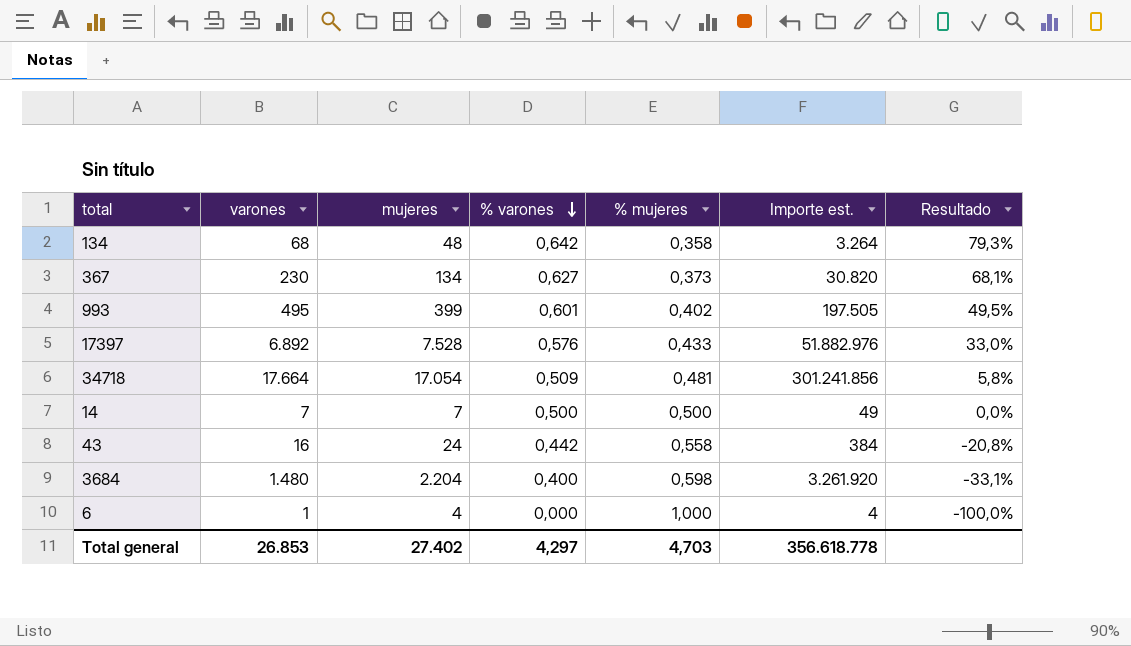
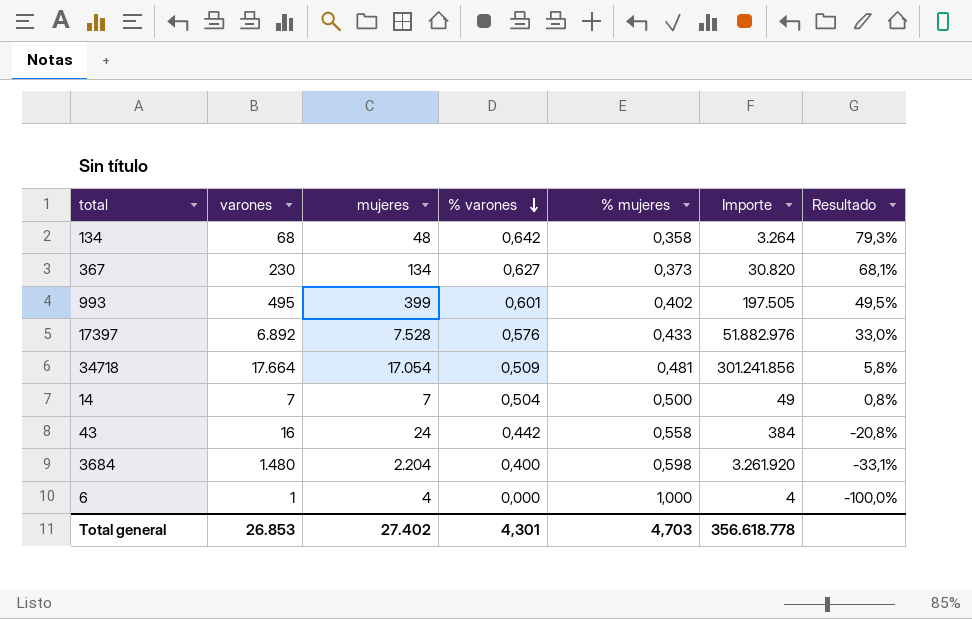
column name: Importe est. -> Importe
14 | % varones: 0,500 -> 0,504
14 | Resultado: 0,0% -> 0,8%
Total general | % varones: 4,297 -> 4,301

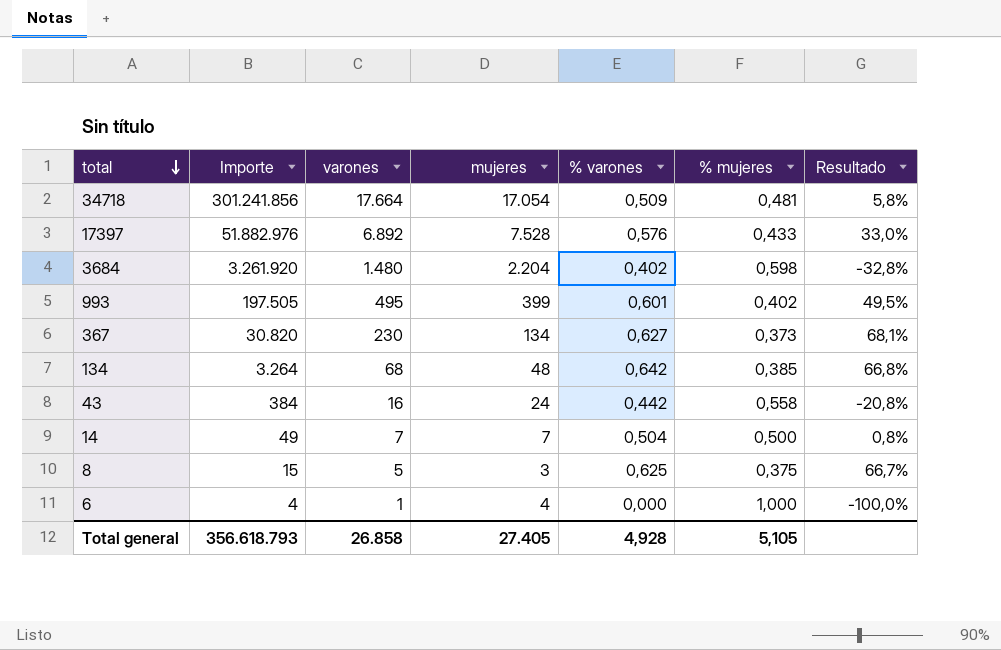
row order: % varones descending -> total descending
column Importe | position: 6 -> 2
3684 | % varones: 0,400 -> 0,402
3684 | Resultado: -33,1% -> -32,8%
134 | % mujeres: 0,358 -> 0,385
134 | Resultado: 79,3% -> 66,8%
row 8: none -> 15 | 5 | 3 | 0,625 | 0,375 | 66,7%
Total general | Importe: 356.618.778 -> 356.618.793
Total general | varones: 26.853 -> 26.858
Total general | mujeres: 27.402 -> 27.405
Total general | % varones: 4,301 -> 4,928
Total general | % mujeres: 4,703 -> 5,105

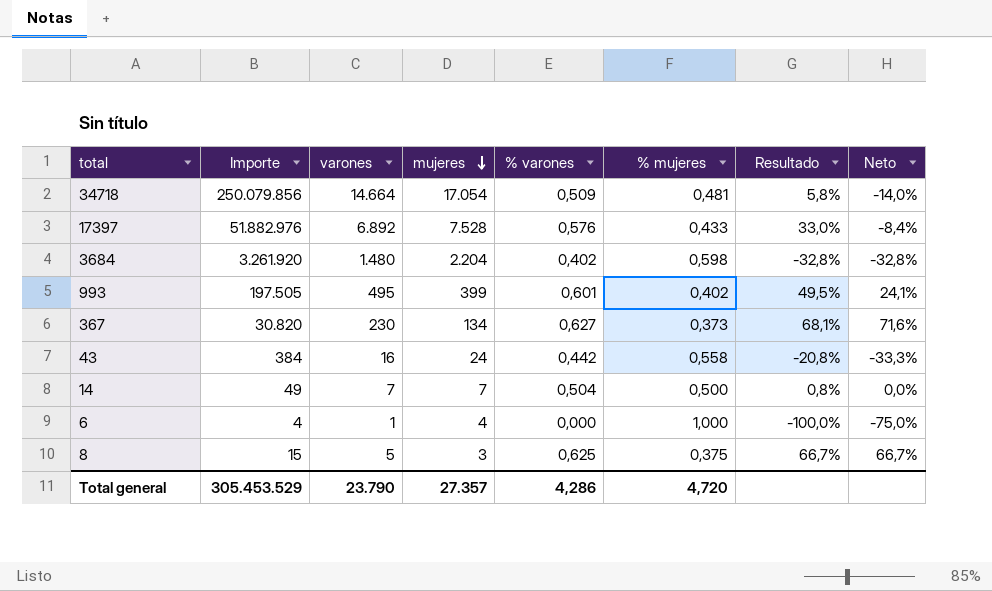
row order: total descending -> mujeres descending
column Neto | formula: none -> ([varones] - [mujeres]) / [mujeres]
row 134: 3.264 | 68 | 48 | 0,642 | 0,385 | 66,8% -> none
34718 | Importe: 301.241.856 -> 250.079.856
34718 | varones: 17.664 -> 14.664
Total general | Importe: 356.618.793 -> 305.453.529
Total general | varones: 26.858 -> 23.790
Total general | mujeres: 27.405 -> 27.357
Total general | % varones: 4,928 -> 4,286
Total general | % mujeres: 5,105 -> 4,720

